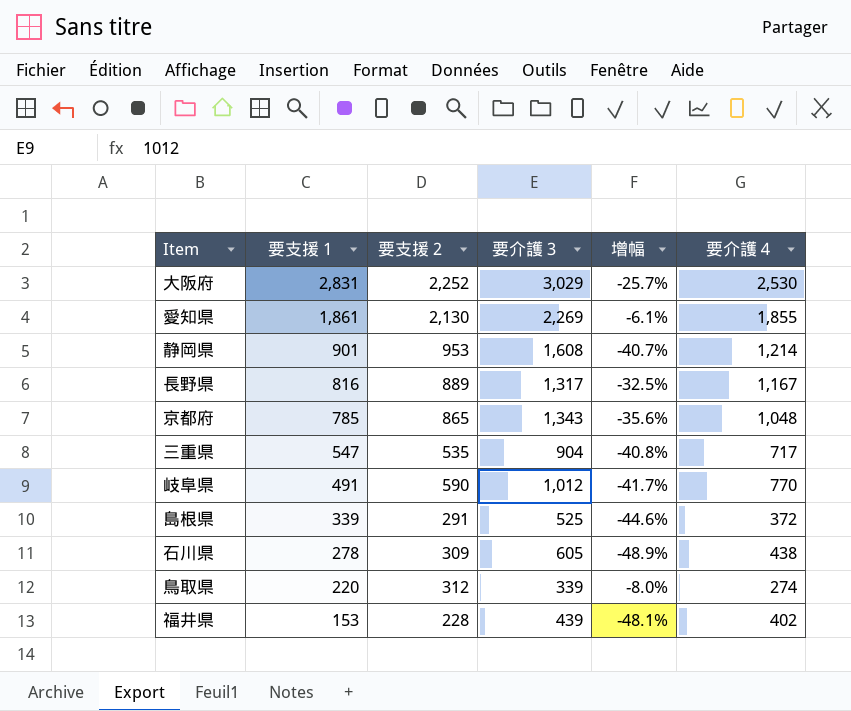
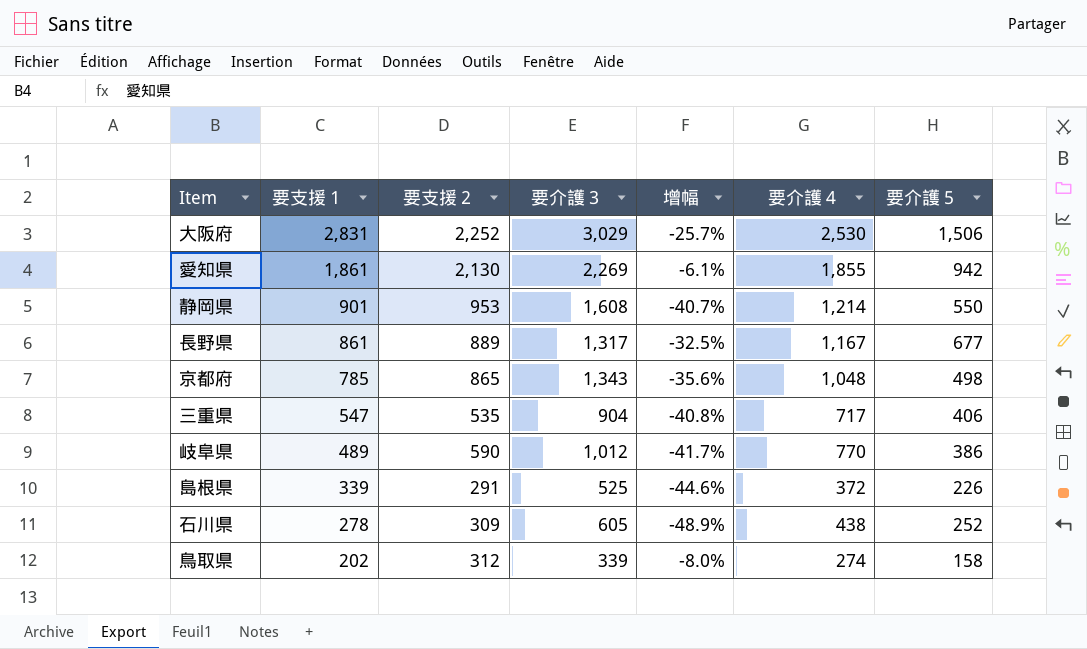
column 要介護５ | position: none -> 7
row 福井県: 153 | 228 | 439 | -48.1% | 402 -> none
長野県 | 要支援１: 816 -> 861
岐阜県 | 要支援１: 491 -> 489
鳥取県 | 要支援１: 220 -> 202

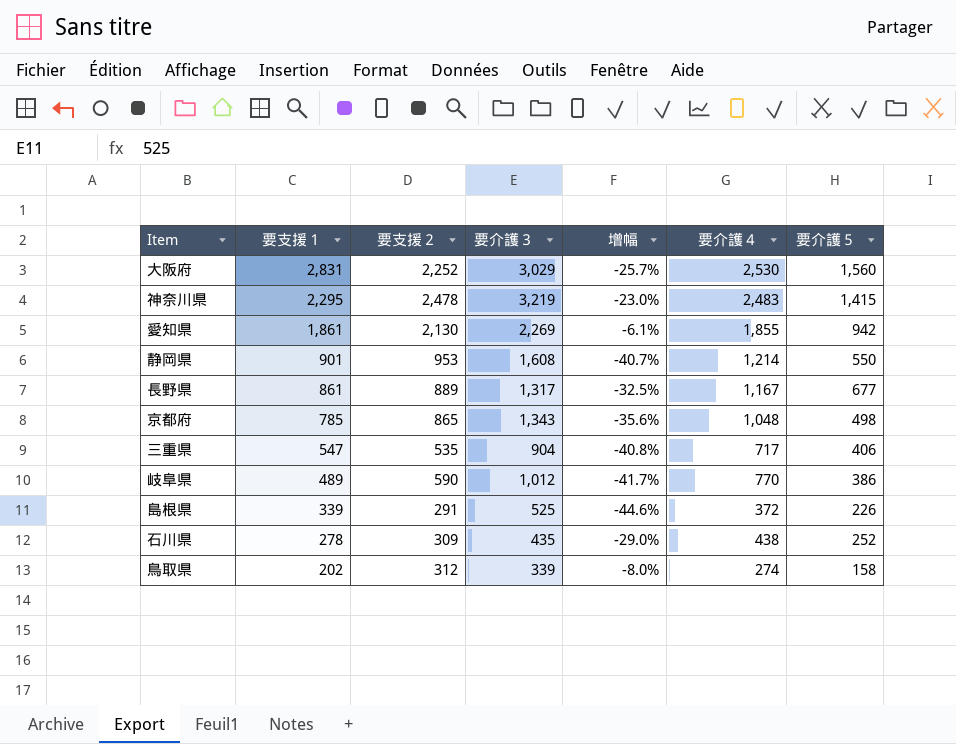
大阪府 | 要介護５: 1,506 -> 1,560
row 神奈川県: none -> 2,295 | 2,478 | 3,219 | -23.0% | 2,483 | 1,415
石川県 | 要介護３: 605 -> 435
石川県 | 增幅: -48.9% -> -29.0%

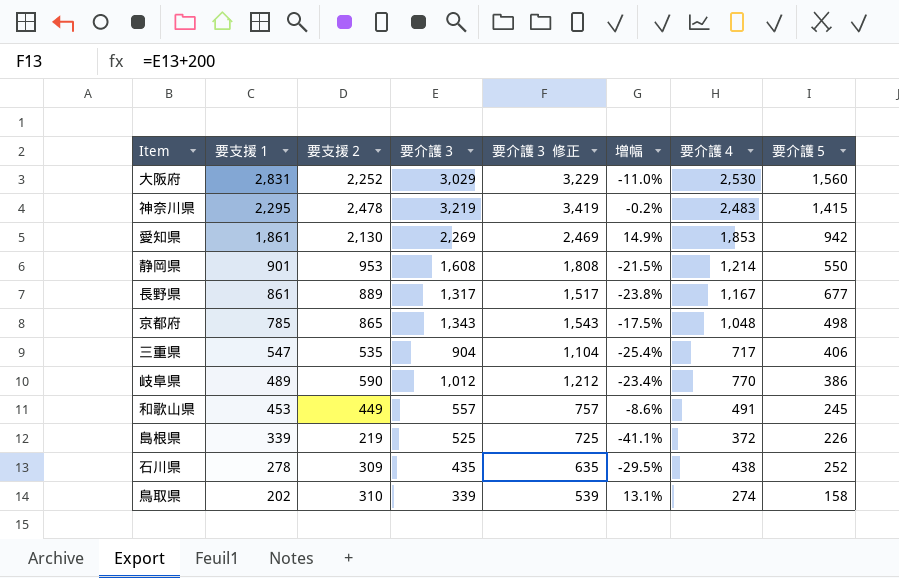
column 要介護３ 修正 | formula: none -> [要介護３] + 200
column 增幅 | formula: ([要支援２] - [要介護３]) / [要介護３] -> ([要支援２] - [要介護４]) / [要介護４]
愛知県 | 要介護４: 1,855 -> 1,853
row 和歌山県: none -> 453 | 449 | 557 | 757 | -8.6% | 491 | 245
島根県 | 要支援２: 291 -> 219
鳥取県 | 要支援２: 312 -> 310

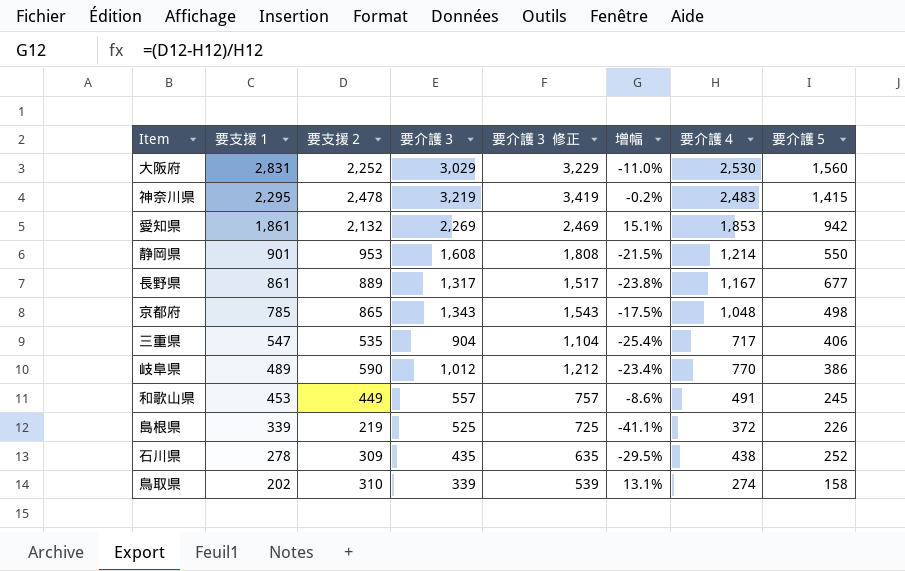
愛知県 | 要支援２: 2,130 -> 2,132
愛知県 | 增幅: 14.9% -> 15.1%

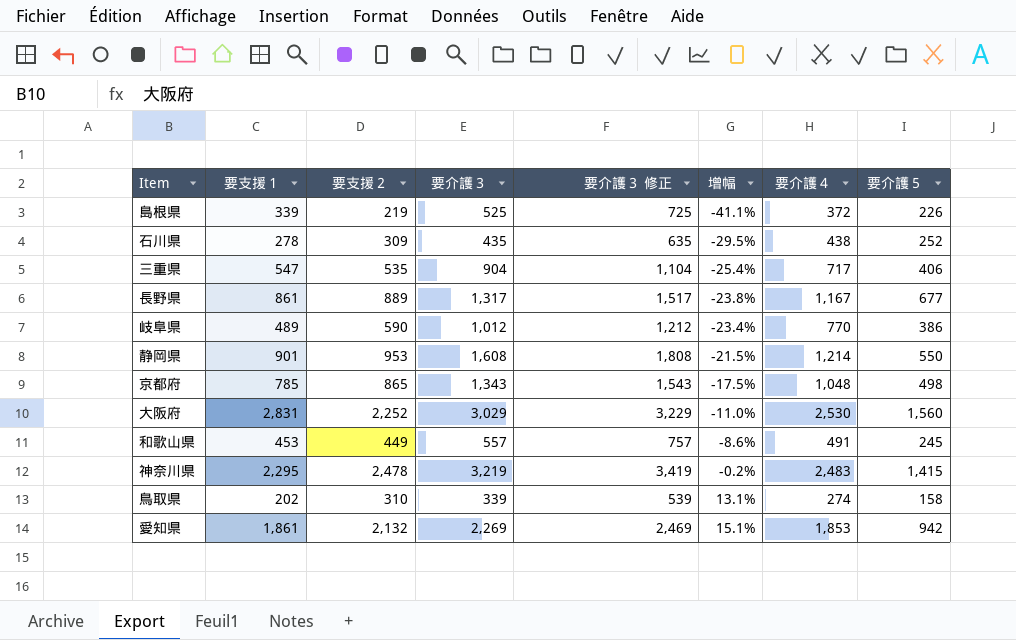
row order: 要支援１ descending -> 增幅 ascending

